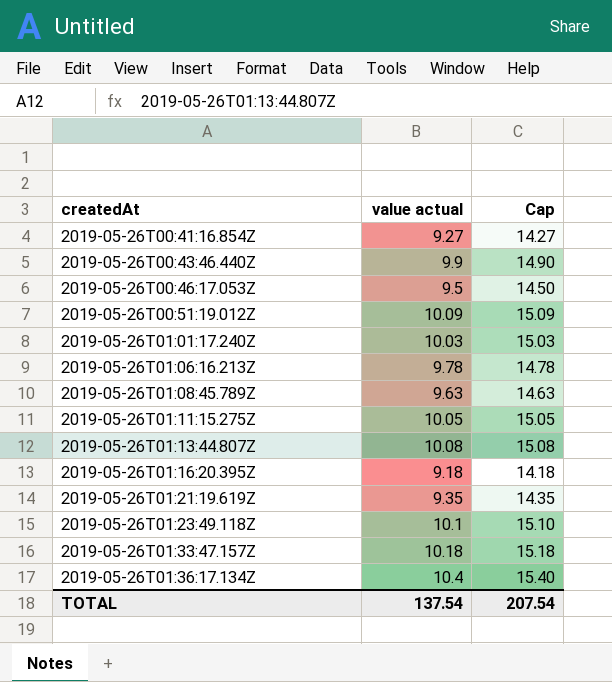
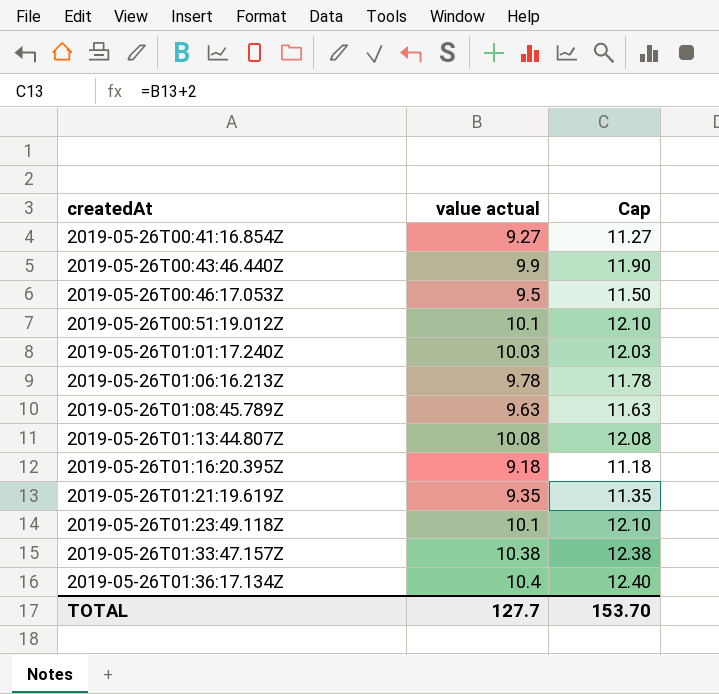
column Cap | formula: [value actual] + 5 -> [value actual] + 2
row 2019-05-26T01:11:15.275Z: 10.05 | 15.05 -> none
2019-05-26T00:51:19.012Z | value actual: 10.09 -> 10.1
2019-05-26T01:33:47.157Z | value actual: 10.18 -> 10.38
TOTAL | value actual: 137.54 -> 127.7
TOTAL | Cap: 207.54 -> 153.70

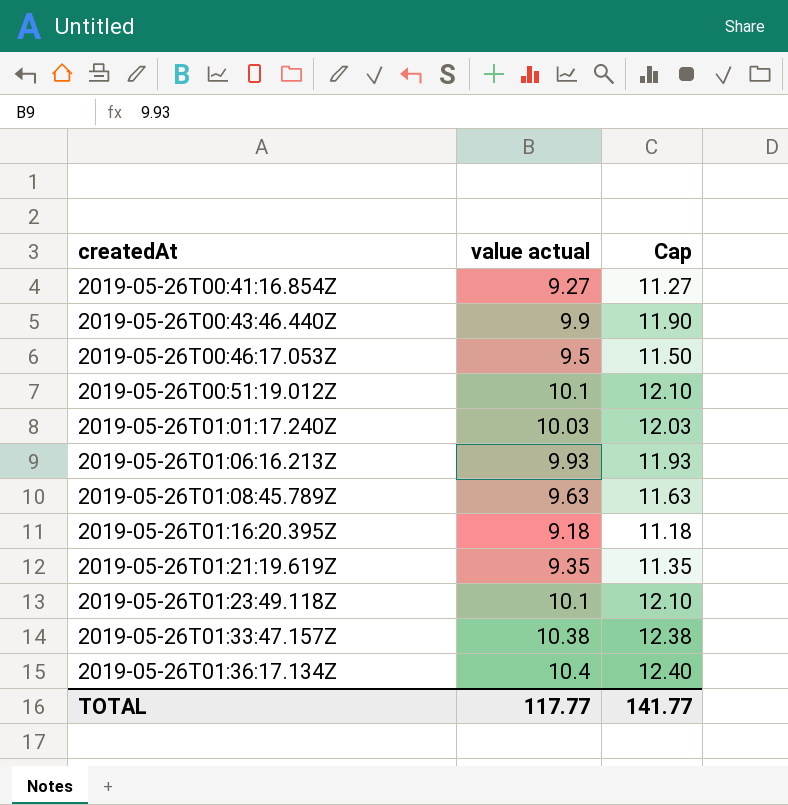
row 2019-05-26T01:13:44.807Z: 10.08 | 12.08 -> none
2019-05-26T01:06:16.213Z | value actual: 9.78 -> 9.93
2019-05-26T01:06:16.213Z | Cap: 11.78 -> 11.93
TOTAL | value actual: 127.7 -> 117.77
TOTAL | Cap: 153.70 -> 141.77

